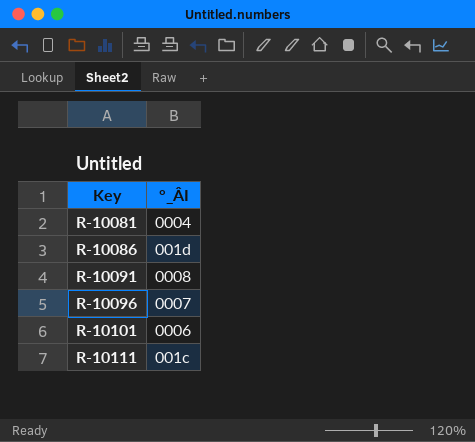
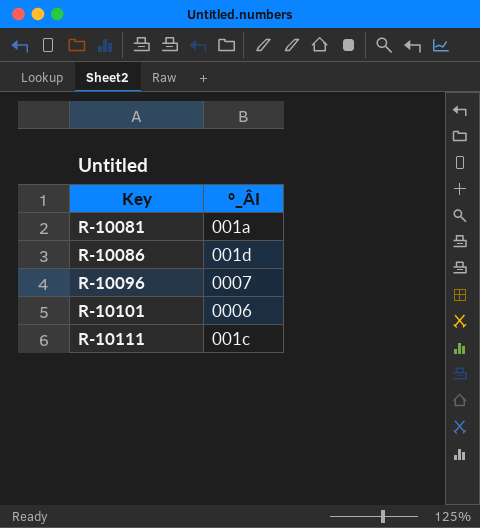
row R-10091: 0008 -> none
R-10081 | °_ÂI: 0004 -> 001a

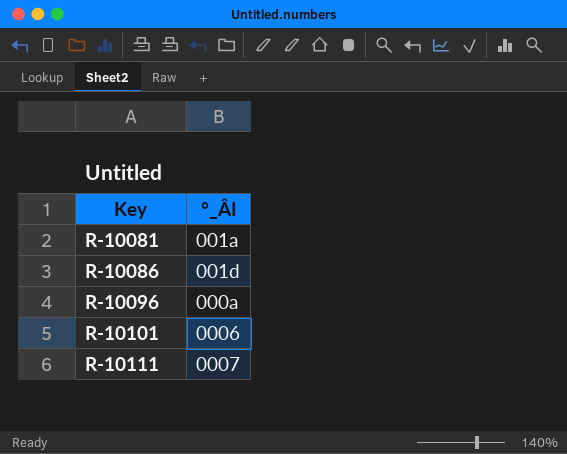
R-10096 | °_ÂI: 0007 -> 000a
R-10111 | °_ÂI: 001c -> 0007

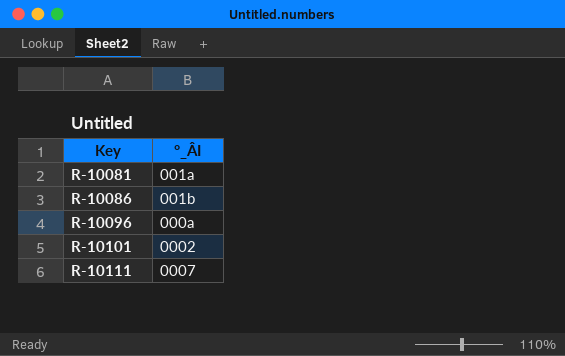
R-10086 | °_ÂI: 001d -> 001b
R-10101 | °_ÂI: 0006 -> 0002

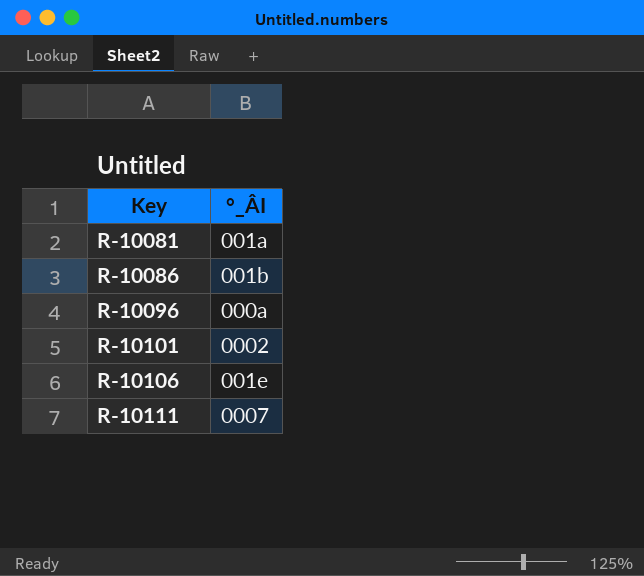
row R-10106: none -> 001e

